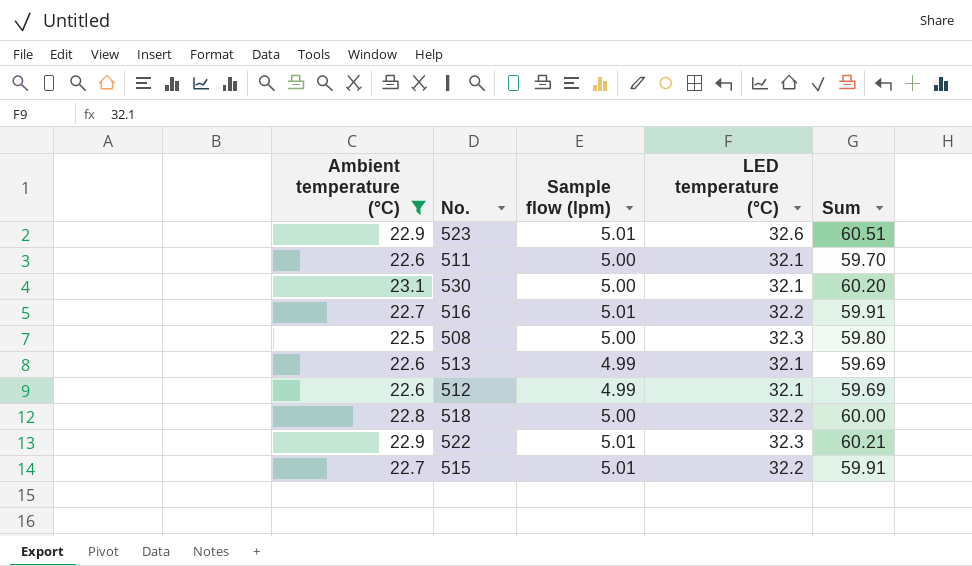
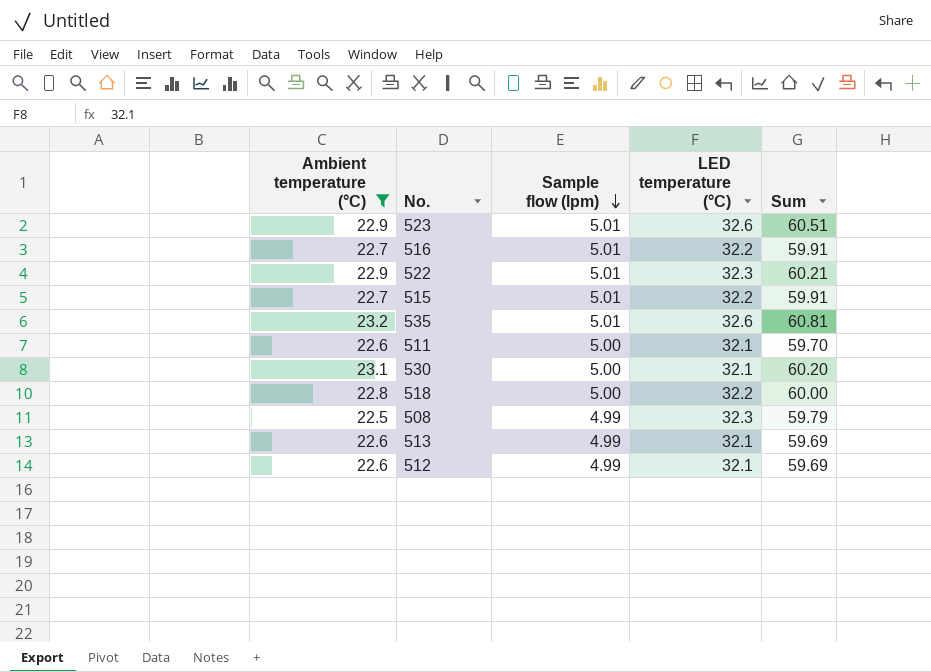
row order: none -> Sample flow (lpm) descending
row 535: none -> 23.2 | 5.01 | 32.6 | 60.81
508 | Sample flow (lpm): 5.00 -> 4.99
508 | Sum: 59.80 -> 59.79

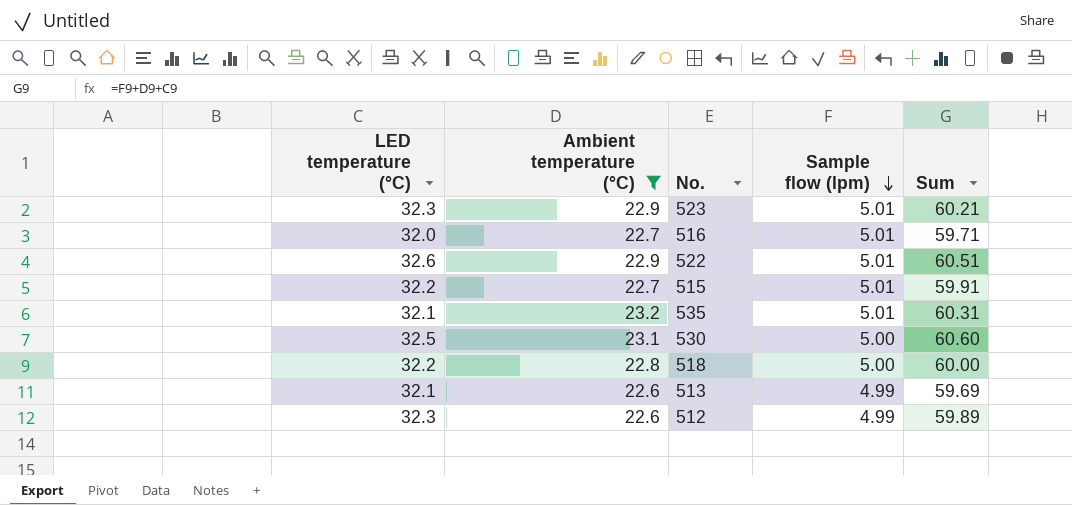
column LED temperature (°C) | position: 4 -> 1
row 511: 22.6 | 5.00 | 32.1 | 59.70 -> none
row 508: 22.5 | 4.99 | 32.3 | 59.79 -> none
523 | LED temperature (°C): 32.6 -> 32.3
523 | Sum: 60.51 -> 60.21
516 | LED temperature (°C): 32.2 -> 32.0
516 | Sum: 59.91 -> 59.71
522 | LED temperature (°C): 32.3 -> 32.6
522 | Sum: 60.21 -> 60.51
535 | LED temperature (°C): 32.6 -> 32.1
535 | Sum: 60.81 -> 60.31
530 | LED temperature (°C): 32.1 -> 32.5
530 | Sum: 60.20 -> 60.60
512 | LED temperature (°C): 32.1 -> 32.3
512 | Sum: 59.69 -> 59.89

